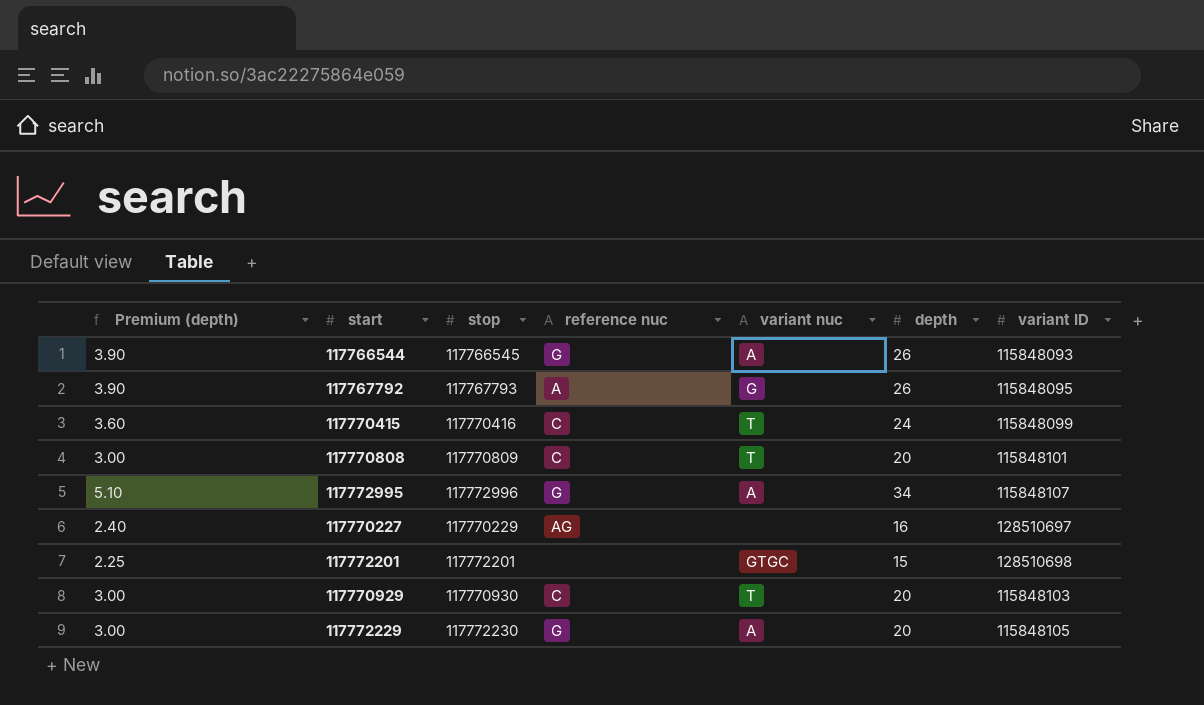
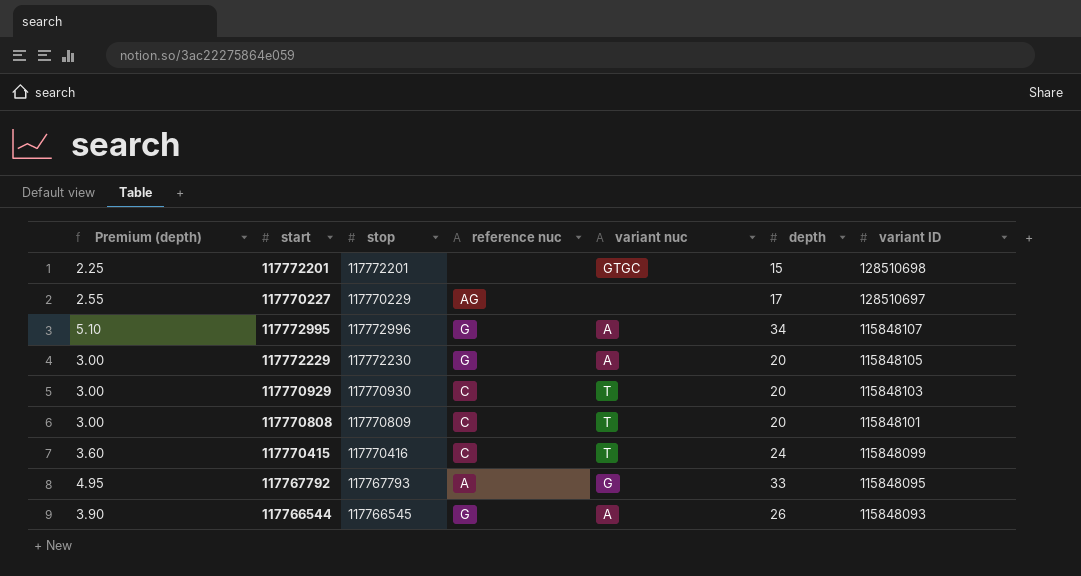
row order: none -> variant ID descending
117770227 | Premium (depth): 2.40 -> 2.55
117770227 | depth: 16 -> 17
117767792 | Premium (depth): 3.90 -> 4.95
117767792 | depth: 26 -> 33

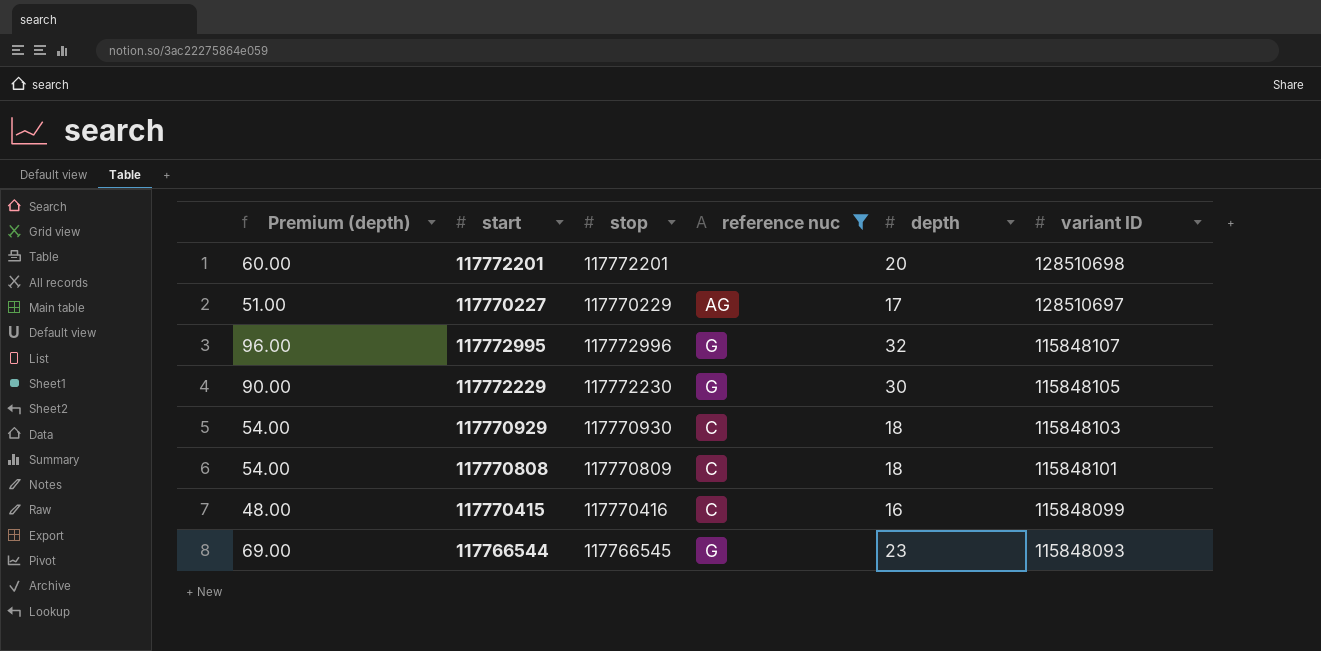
filter: none -> reference nuc != A
column variant nuc | position: 5 -> none
column Premium (depth) | formula: [depth] * 0.15 -> [depth] * 3
117772201 | depth: 15 -> 20
117772995 | depth: 34 -> 32
117772229 | depth: 20 -> 30
117770929 | depth: 20 -> 18
117770808 | depth: 20 -> 18
117770415 | depth: 24 -> 16
117766544 | depth: 26 -> 23

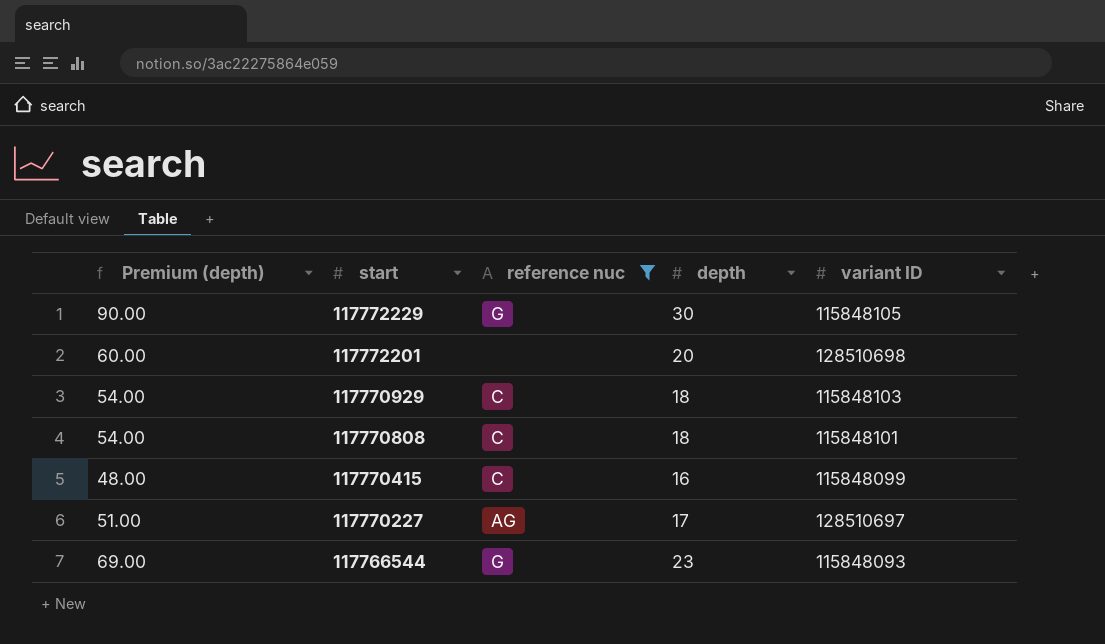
row order: variant ID descending -> start descending
column stop | position: 3 -> none
row 117772995: 96.00 | 117772996 | G | 32 | 115848107 -> none

